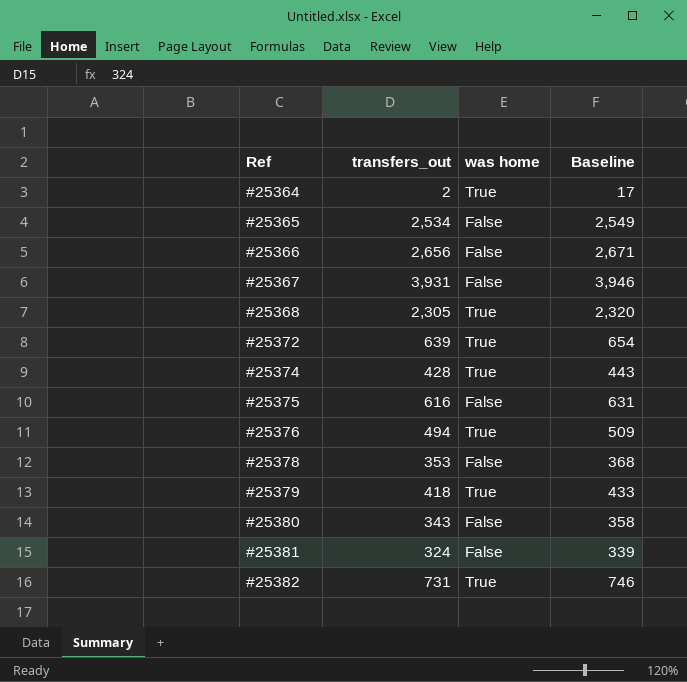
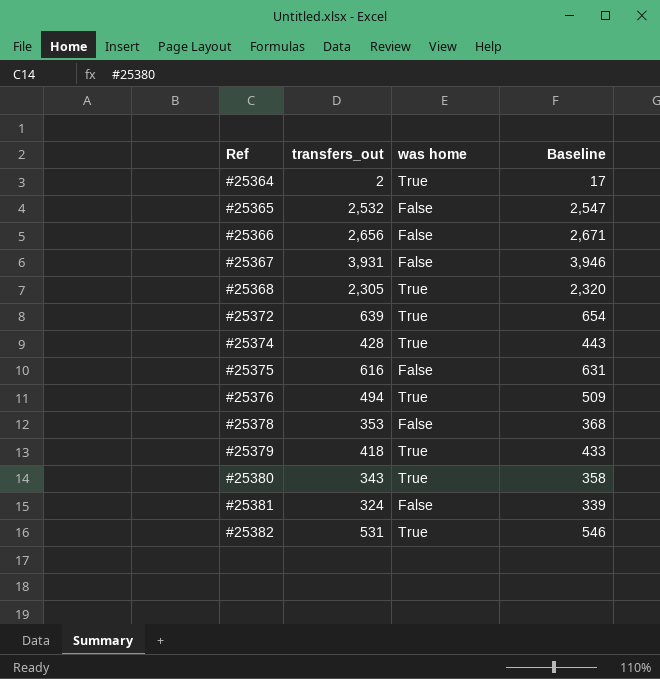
#25365 | transfers_out: 2,534 -> 2,532
#25365 | Baseline: 2,549 -> 2,547
#25380 | was home: False -> True
#25382 | transfers_out: 731 -> 531
#25382 | Baseline: 746 -> 546

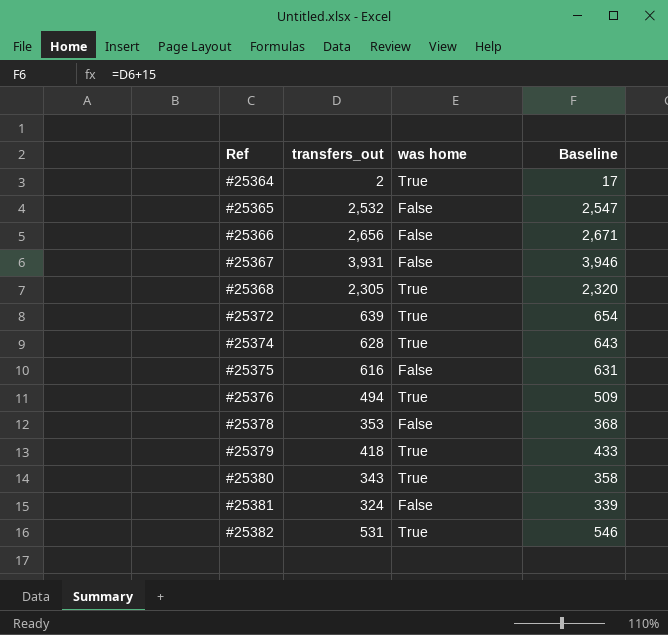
#25374 | transfers_out: 428 -> 628
#25374 | Baseline: 443 -> 643

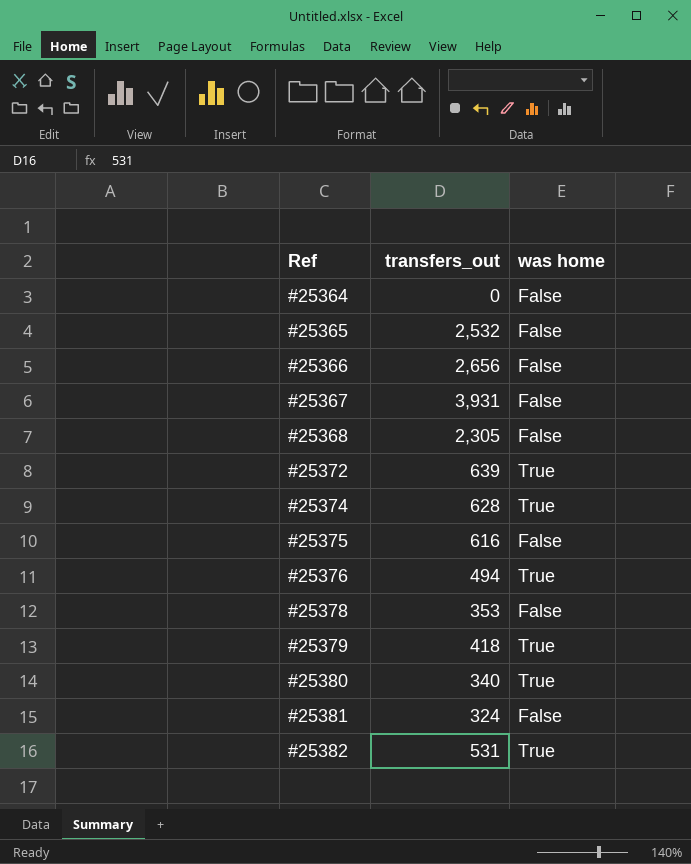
column Baseline | formula: [transfers_out] + 15 -> none
#25364 | transfers_out: 2 -> 0
#25364 | was home: True -> False
#25368 | was home: True -> False
#25380 | transfers_out: 343 -> 340

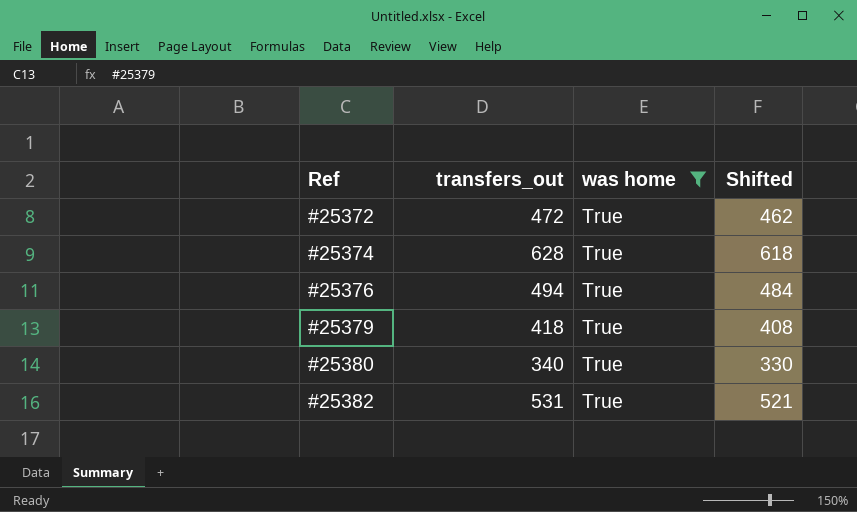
filter: none -> was home = True
column Shifted | formula: none -> [transfers_out] - 10
#25372 | transfers_out: 639 -> 472

